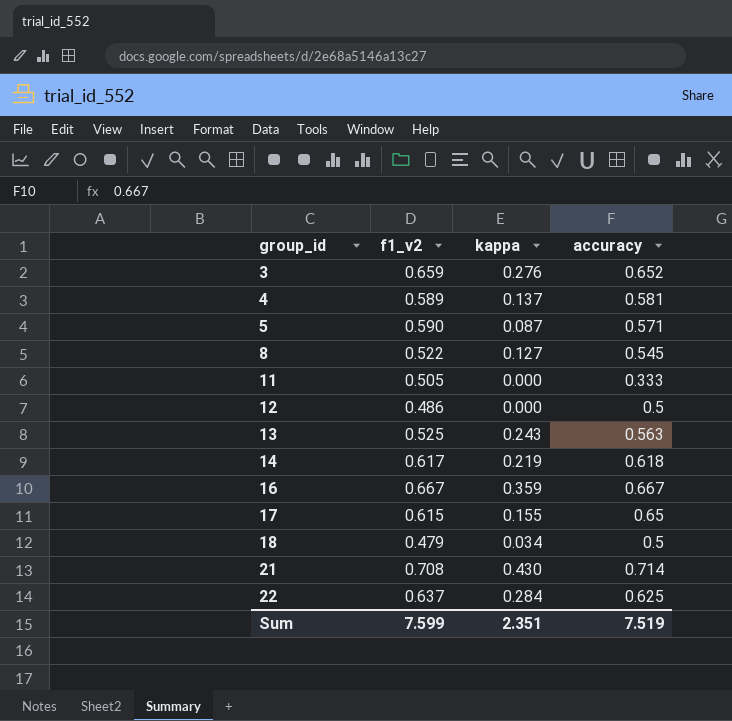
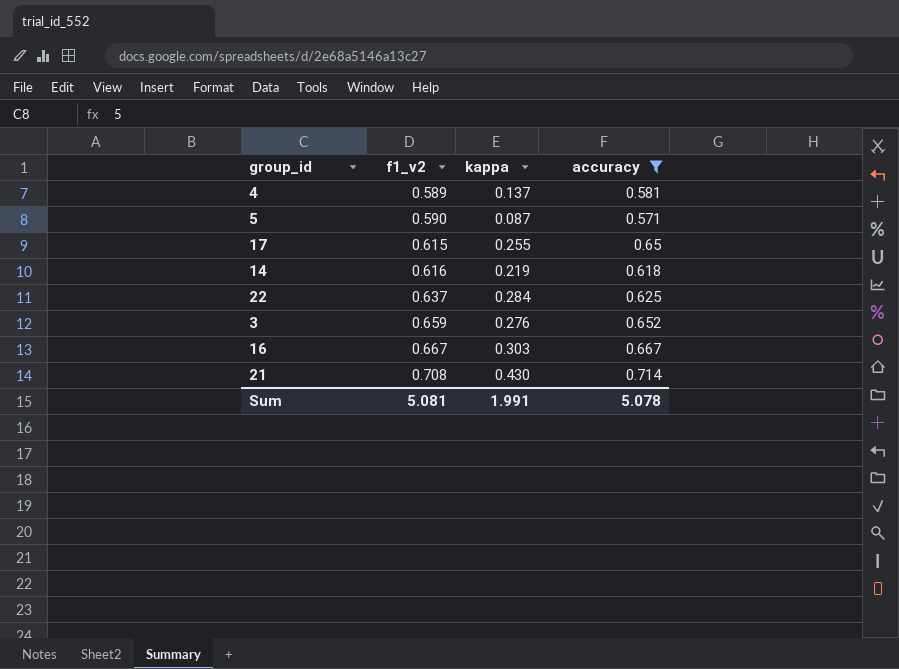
filter: none -> accuracy >= 0.571
row order: group_id ascending -> f1_v2 ascending
17 | kappa: 0.155 -> 0.255
14 | f1_v2: 0.617 -> 0.616
16 | kappa: 0.359 -> 0.303
Sum | f1_v2: 7.599 -> 5.081
Sum | kappa: 2.351 -> 1.991
Sum | accuracy: 7.519 -> 5.078

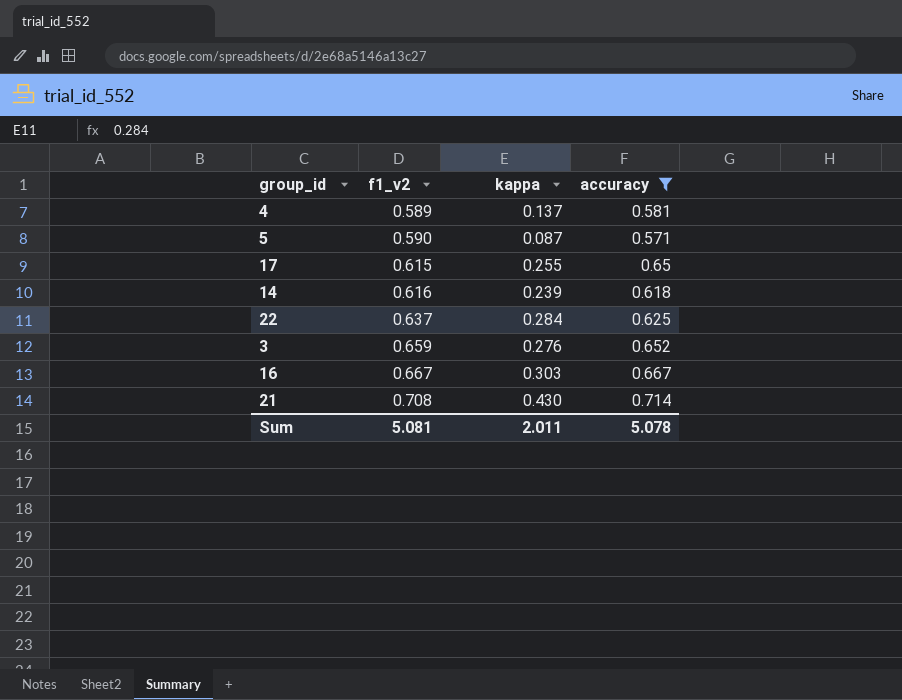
14 | kappa: 0.219 -> 0.239
Sum | kappa: 1.991 -> 2.011

